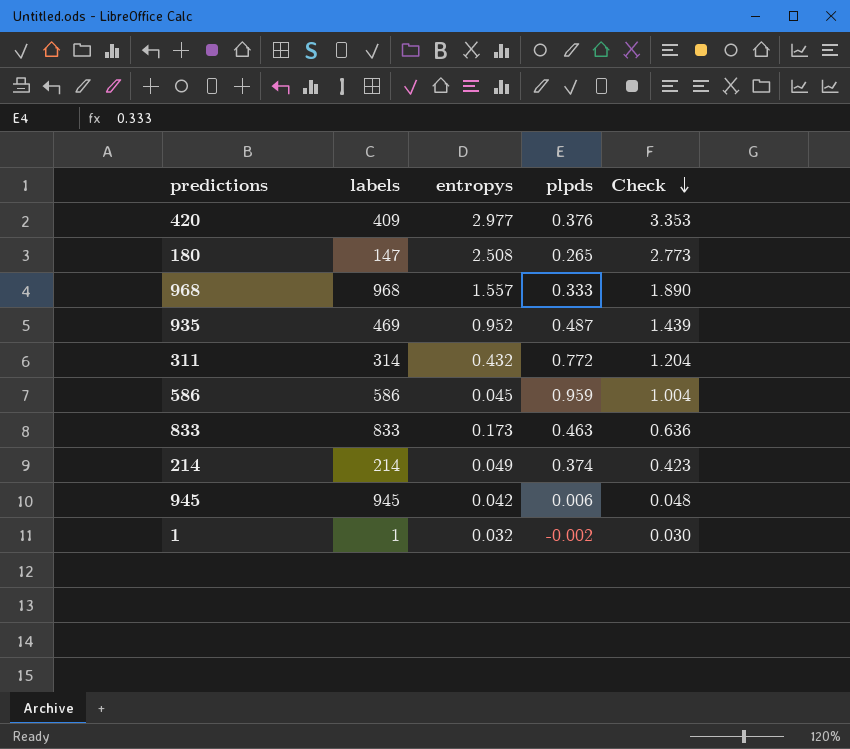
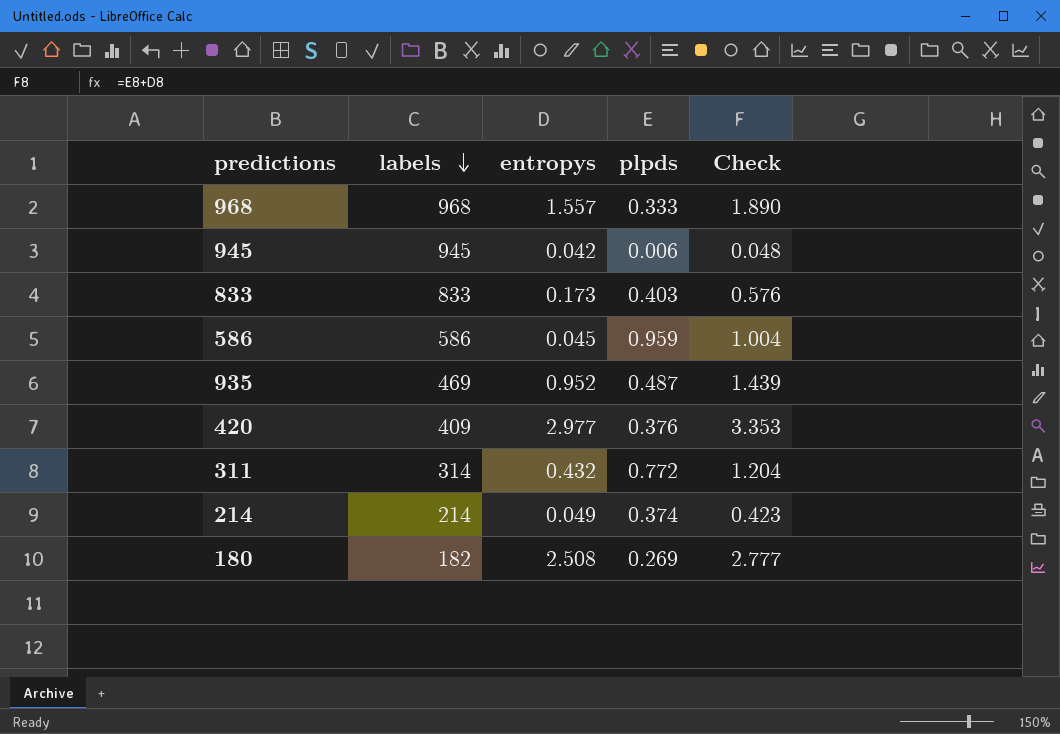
row order: Check descending -> labels descending
row 1: 1 | 0.032 | -0.002 | 0.030 -> none
833 | plpds: 0.463 -> 0.403
833 | Check: 0.636 -> 0.576
180 | labels: 147 -> 182
180 | plpds: 0.265 -> 0.269
180 | Check: 2.773 -> 2.777

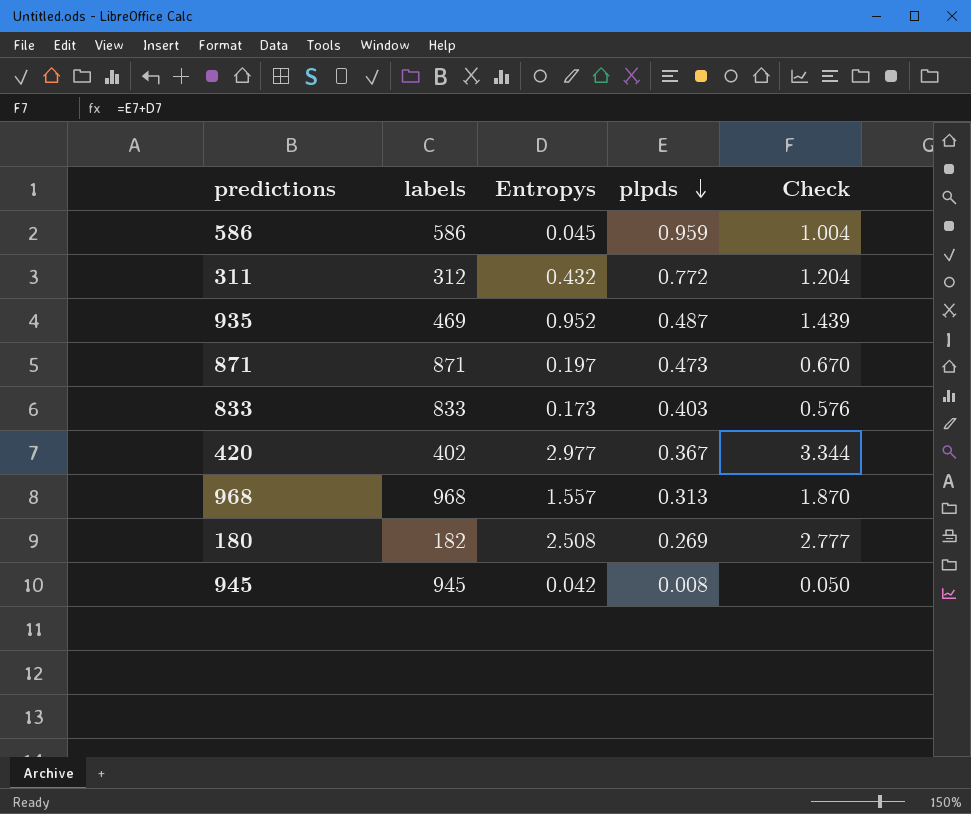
row order: labels descending -> plpds descending
column name: entropys -> Entropys
row 214: 214 | 0.049 | 0.374 | 0.423 -> none
311 | labels: 314 -> 312
row 871: none -> 871 | 0.197 | 0.473 | 0.670
420 | labels: 409 -> 402
420 | plpds: 0.376 -> 0.367
420 | Check: 3.353 -> 3.344
968 | plpds: 0.333 -> 0.313
968 | Check: 1.890 -> 1.870
945 | plpds: 0.006 -> 0.008
945 | Check: 0.048 -> 0.050

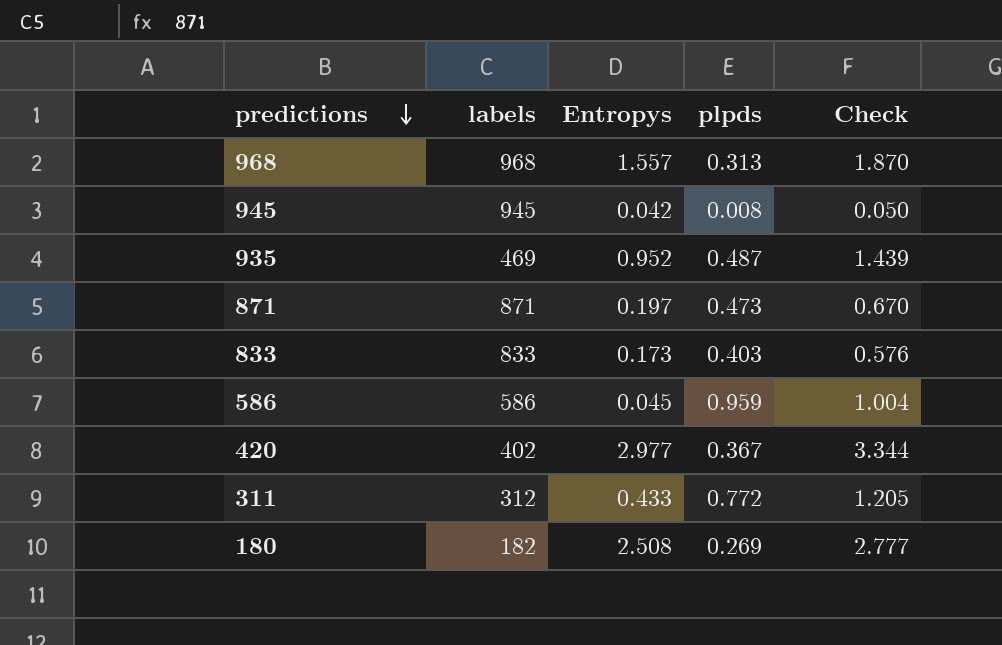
row order: plpds descending -> predictions descending
311 | Entropys: 0.432 -> 0.433
311 | Check: 1.204 -> 1.205

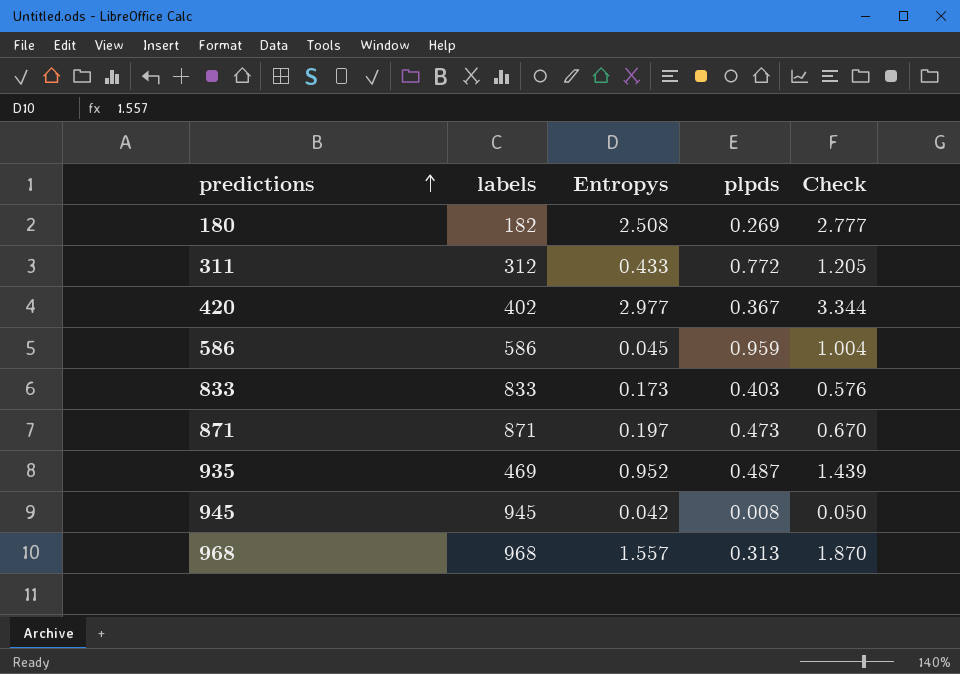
row order: predictions descending -> predictions ascending

